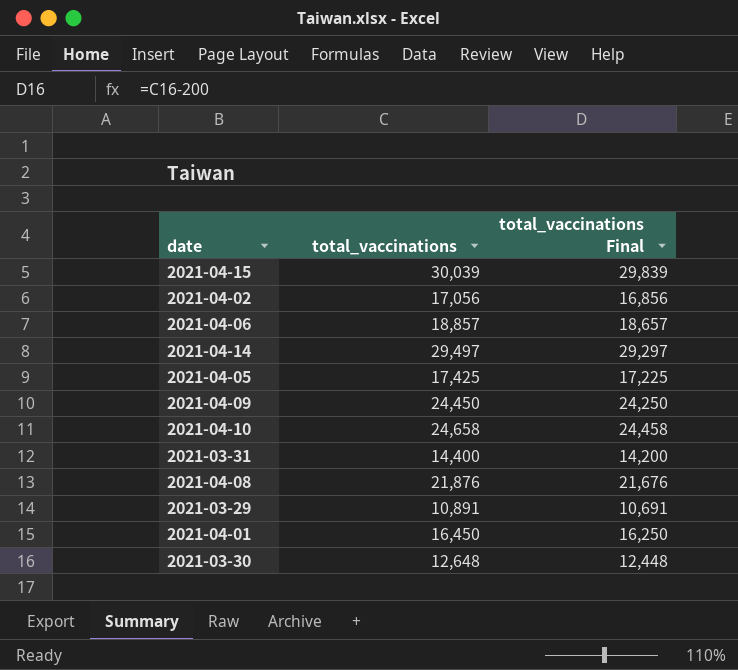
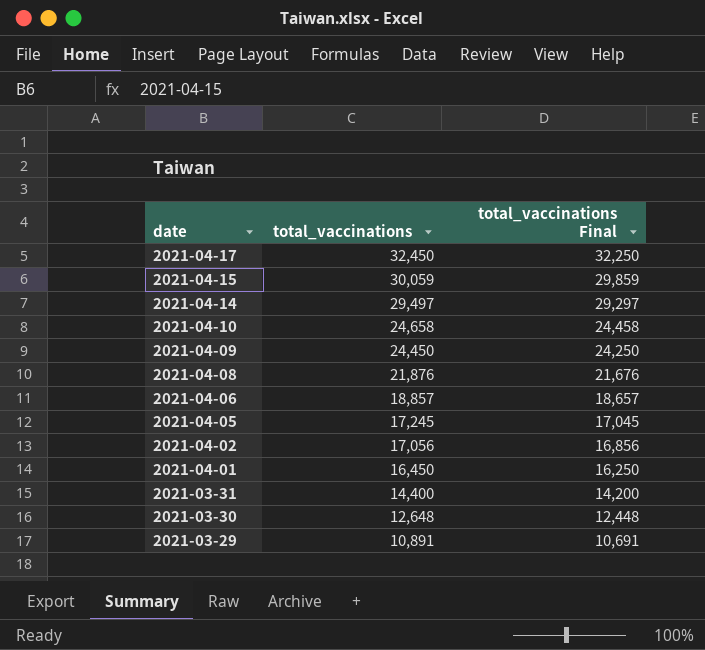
row order: none -> date descending
row 2021-04-17: none -> 32,450 | 32,250
2021-04-15 | total_vaccinations: 30,039 -> 30,059
2021-04-15 | total_vaccinations Final: 29,839 -> 29,859
2021-04-05 | total_vaccinations: 17,425 -> 17,245
2021-04-05 | total_vaccinations Final: 17,225 -> 17,045

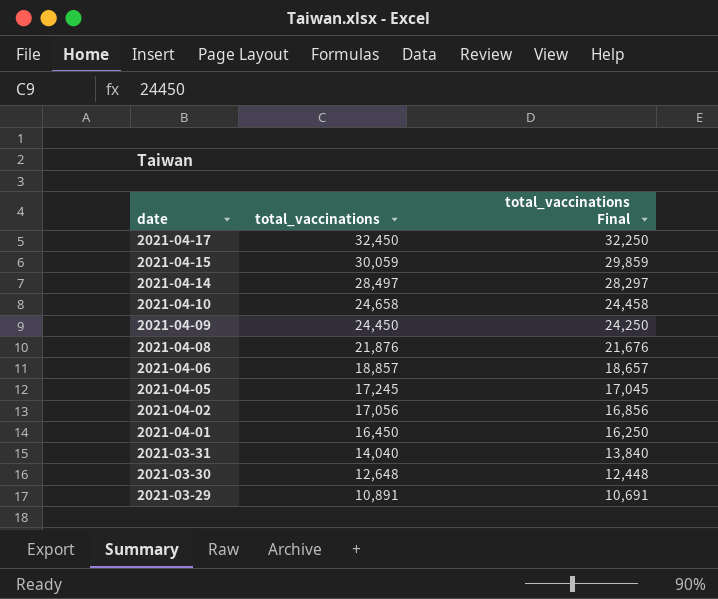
2021-04-14 | total_vaccinations: 29,497 -> 28,497
2021-04-14 | total_vaccinations Final: 29,297 -> 28,297
2021-03-31 | total_vaccinations: 14,400 -> 14,040
2021-03-31 | total_vaccinations Final: 14,200 -> 13,840

